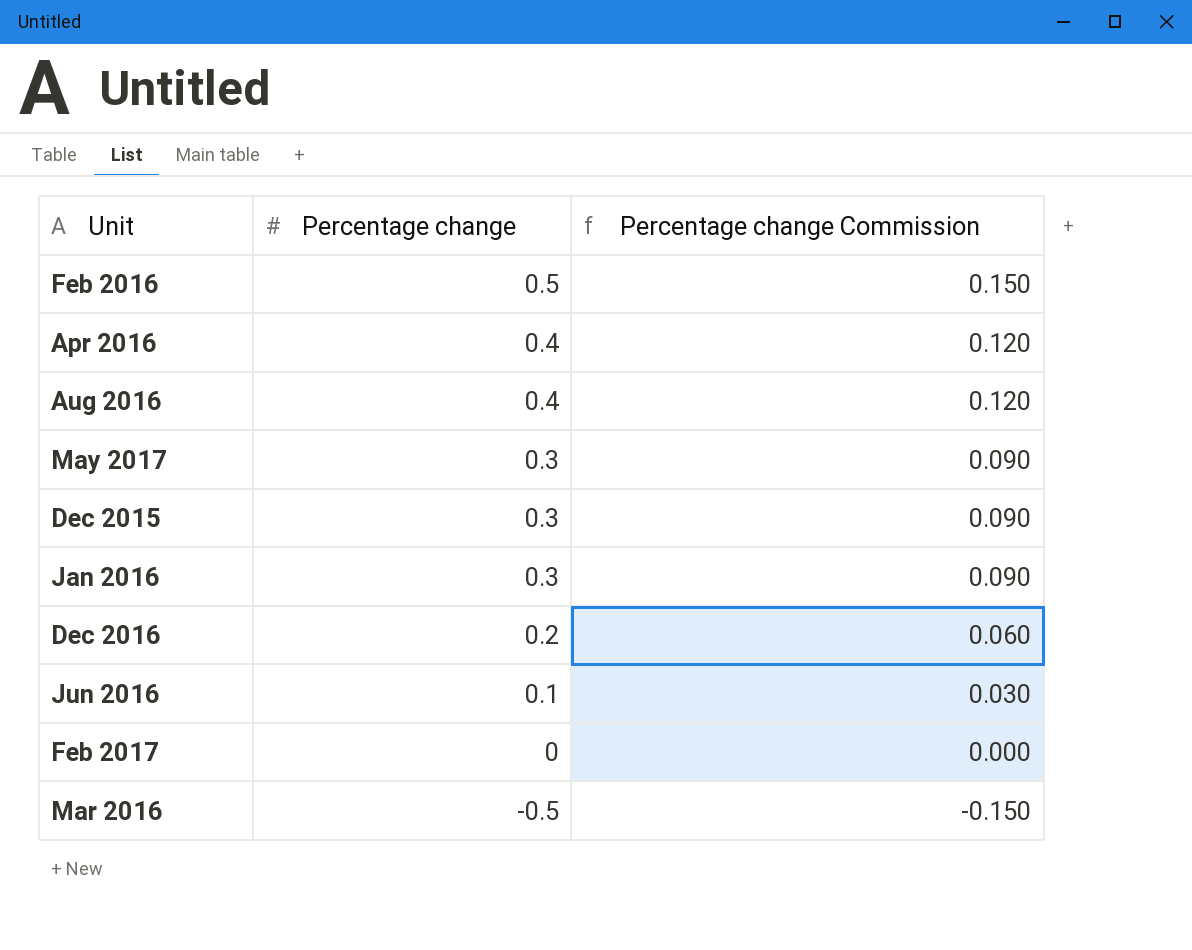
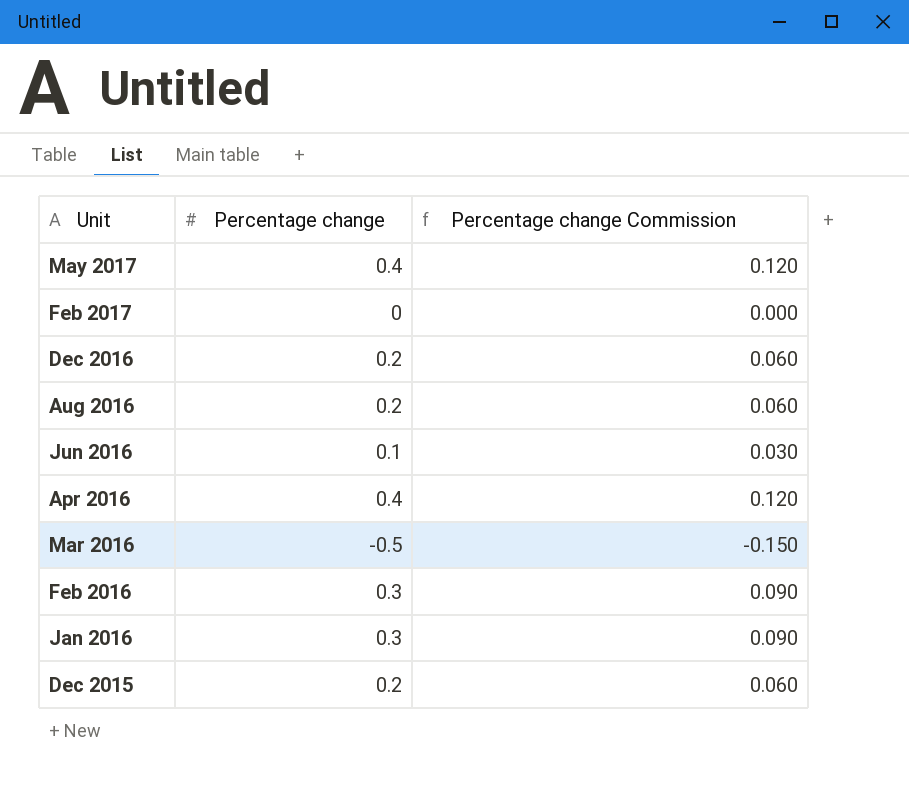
row order: Percentage change descending -> Unit descending
May 2017 | Percentage change: 0.3 -> 0.4
May 2017 | Percentage change Commission: 0.090 -> 0.120
Aug 2016 | Percentage change: 0.4 -> 0.2
Aug 2016 | Percentage change Commission: 0.120 -> 0.060
Feb 2016 | Percentage change: 0.5 -> 0.3
Feb 2016 | Percentage change Commission: 0.150 -> 0.090
Dec 2015 | Percentage change: 0.3 -> 0.2
Dec 2015 | Percentage change Commission: 0.090 -> 0.060

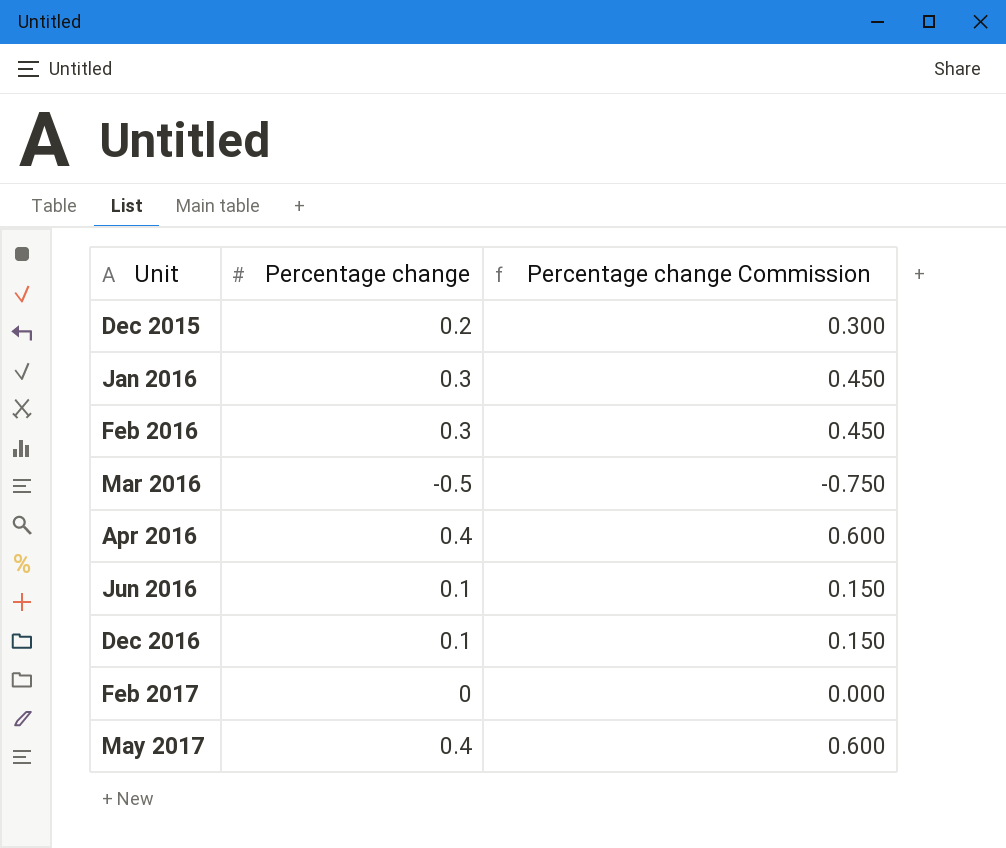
row order: Unit descending -> Unit ascending
column Percentage change Commission | formula: [Percentage change] * 0.3 -> [Percentage change] * 1.5
row Aug 2016: 0.2 | 0.060 -> none
Dec 2016 | Percentage change: 0.2 -> 0.1

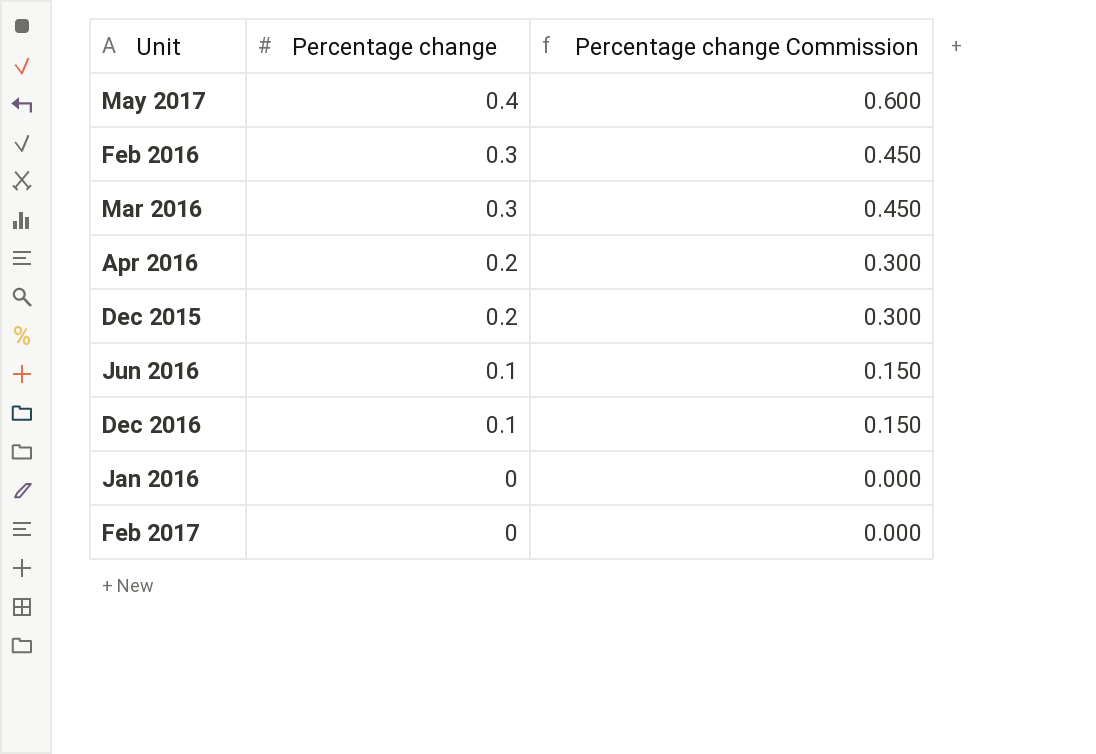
row order: Unit ascending -> Percentage change descending
Mar 2016 | Percentage change: -0.5 -> 0.3
Mar 2016 | Percentage change Commission: -0.750 -> 0.450
Apr 2016 | Percentage change: 0.4 -> 0.2
Apr 2016 | Percentage change Commission: 0.600 -> 0.300
Jan 2016 | Percentage change: 0.3 -> 0
Jan 2016 | Percentage change Commission: 0.450 -> 0.000

